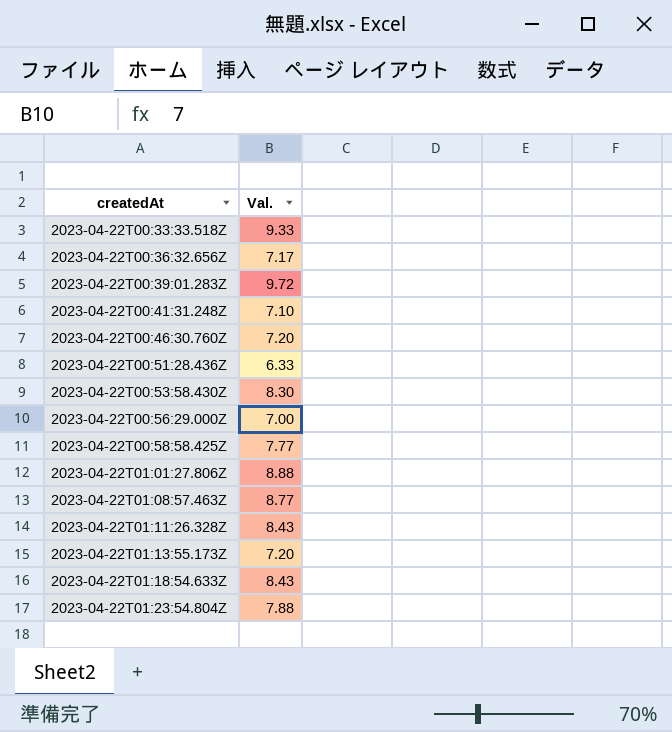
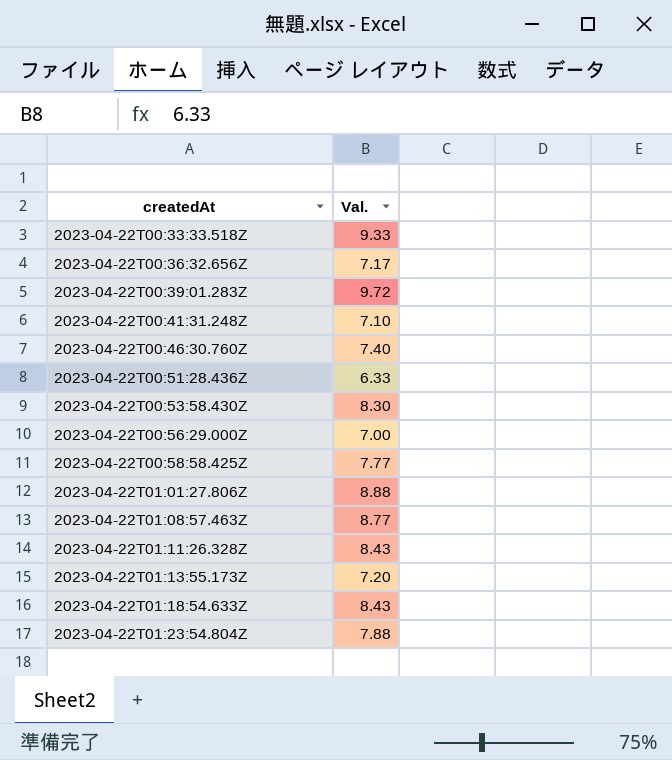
2023-04-22T00:46:30.760Z | Val.: 7.20 -> 7.40

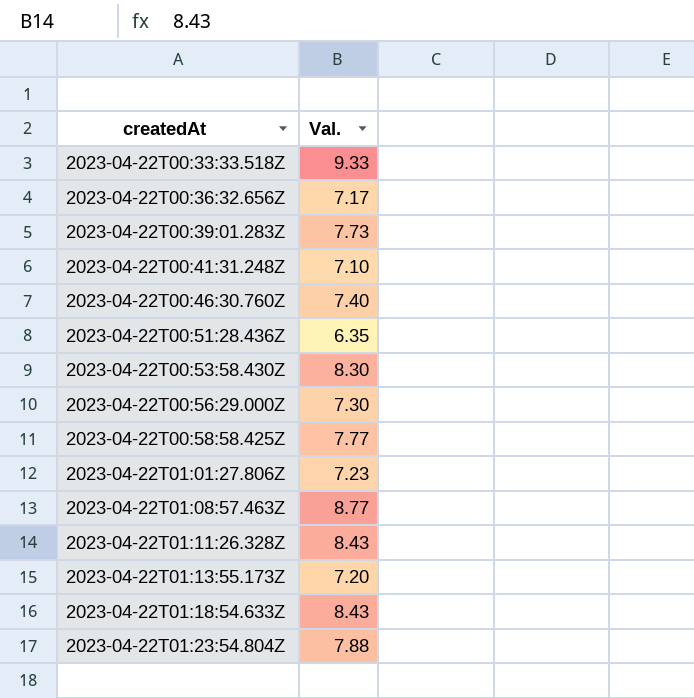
2023-04-22T00:39:01.283Z | Val.: 9.72 -> 7.73
2023-04-22T00:51:28.436Z | Val.: 6.33 -> 6.35
2023-04-22T00:56:29.000Z | Val.: 7.00 -> 7.30
2023-04-22T01:01:27.806Z | Val.: 8.88 -> 7.23

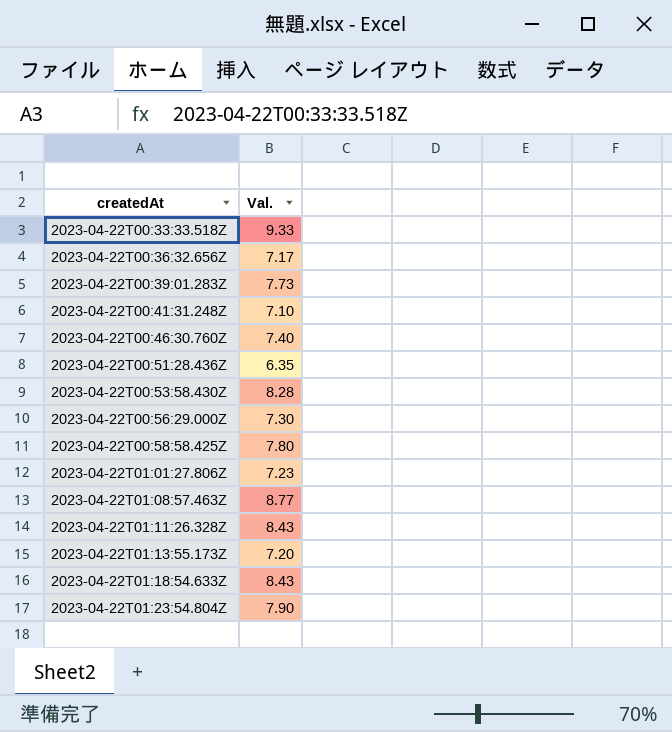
2023-04-22T00:53:58.430Z | Val.: 8.30 -> 8.28
2023-04-22T00:58:58.425Z | Val.: 7.77 -> 7.80
2023-04-22T01:23:54.804Z | Val.: 7.88 -> 7.90

